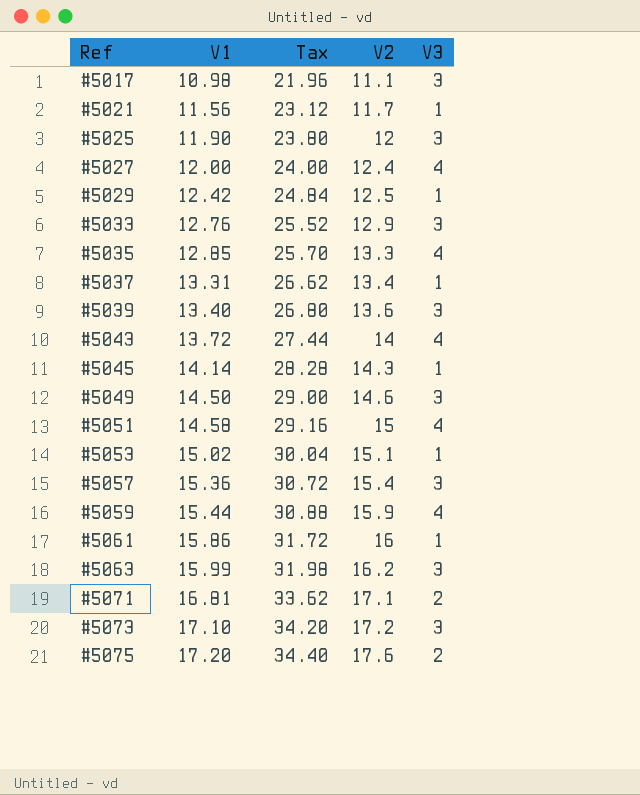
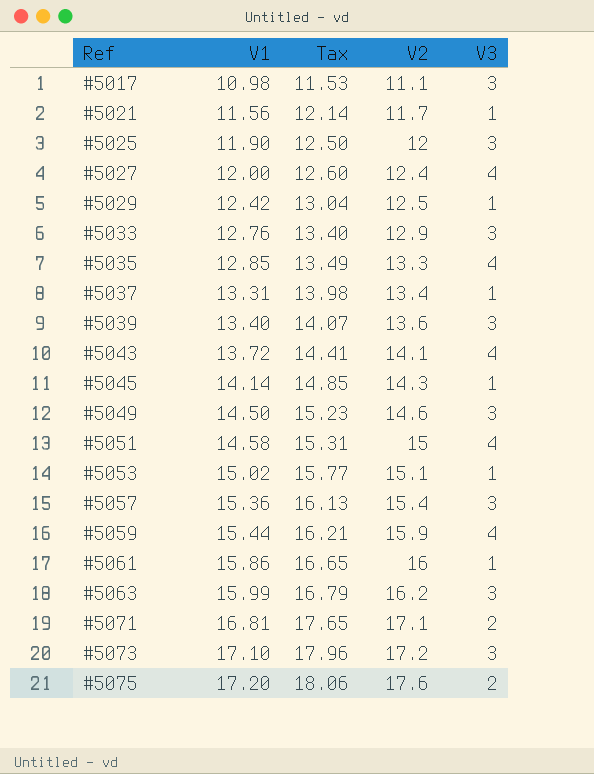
column Tax | formula: [V1] * 2 -> [V1] * 1.05
#5043 | V2: 14 -> 14.1

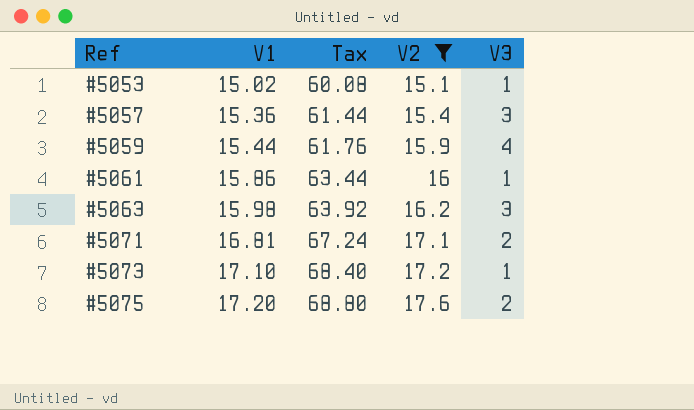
filter: none -> V2 >= 15.1
column Tax | formula: [V1] * 1.05 -> [V1] * 4
#5063 | V1: 15.99 -> 15.98
#5073 | V3: 3 -> 1

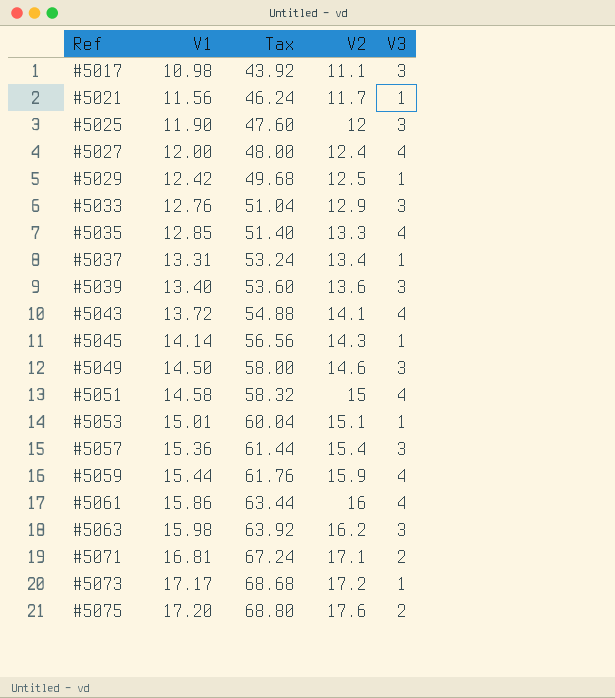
filter: V2 >= 15.1 -> none
#5053 | V1: 15.02 -> 15.01
#5053 | Tax: 60.08 -> 60.04
#5061 | V3: 1 -> 4
#5073 | V1: 17.10 -> 17.17
#5073 | Tax: 68.40 -> 68.68

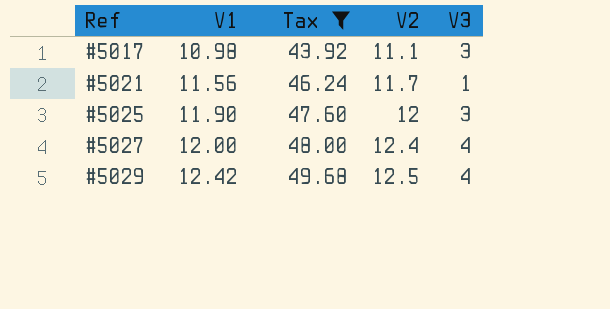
filter: none -> Tax <= 49.68
#5029 | V3: 1 -> 4

